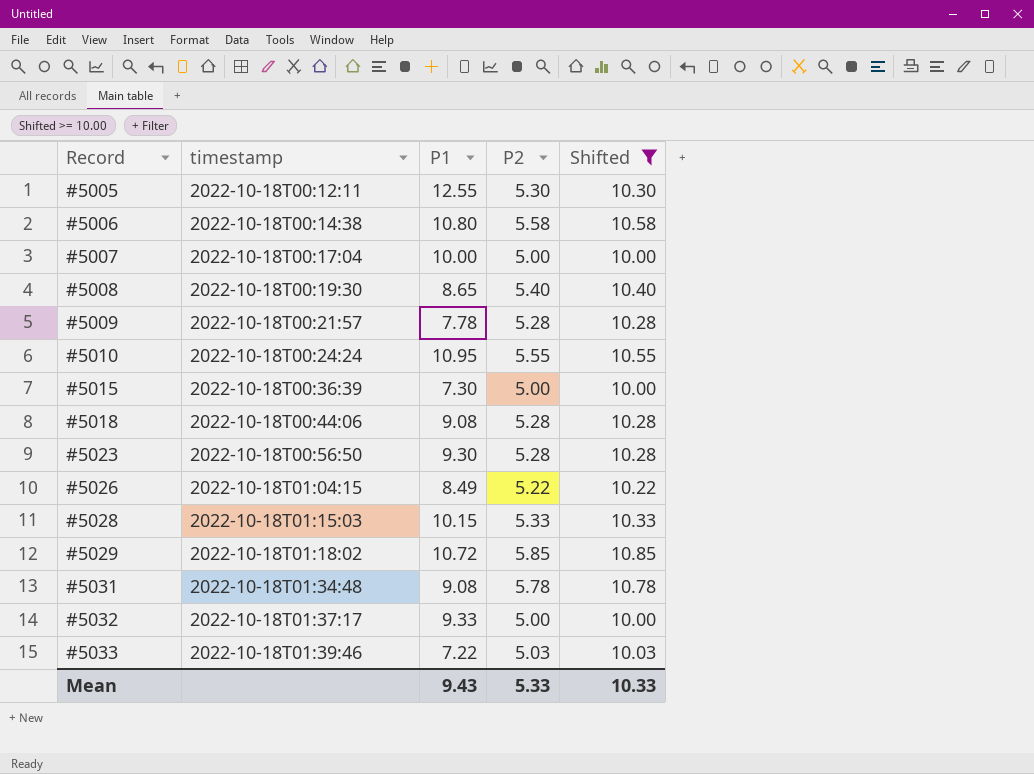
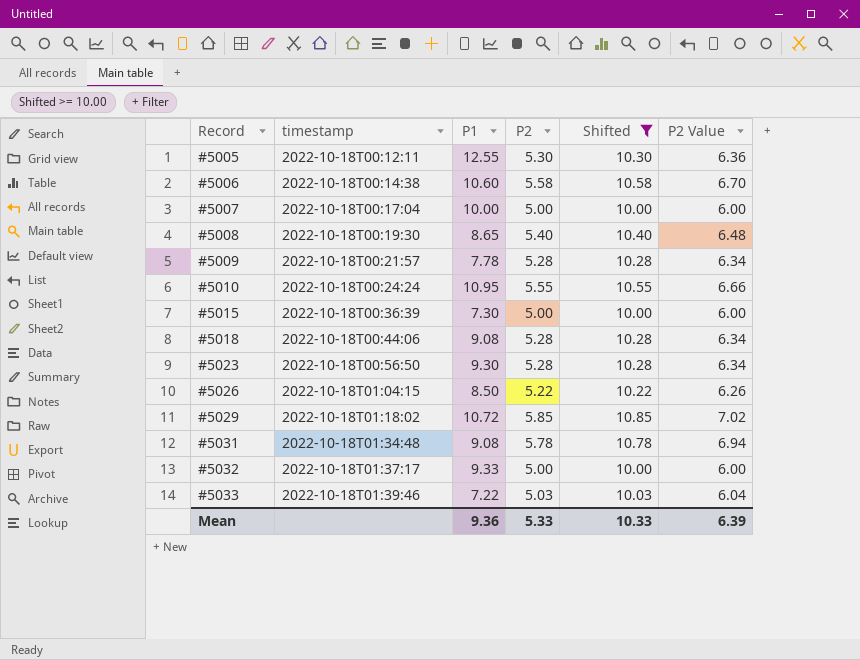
column P2 Value | formula: none -> [P2] * 1.2
row #5028: 2022-10-18T01:15:03 | 10.15 | 5.33 | 10.33 -> none
#5006 | P1: 10.80 -> 10.60
#5026 | P1: 8.49 -> 8.50
Mean | P1: 9.43 -> 9.36

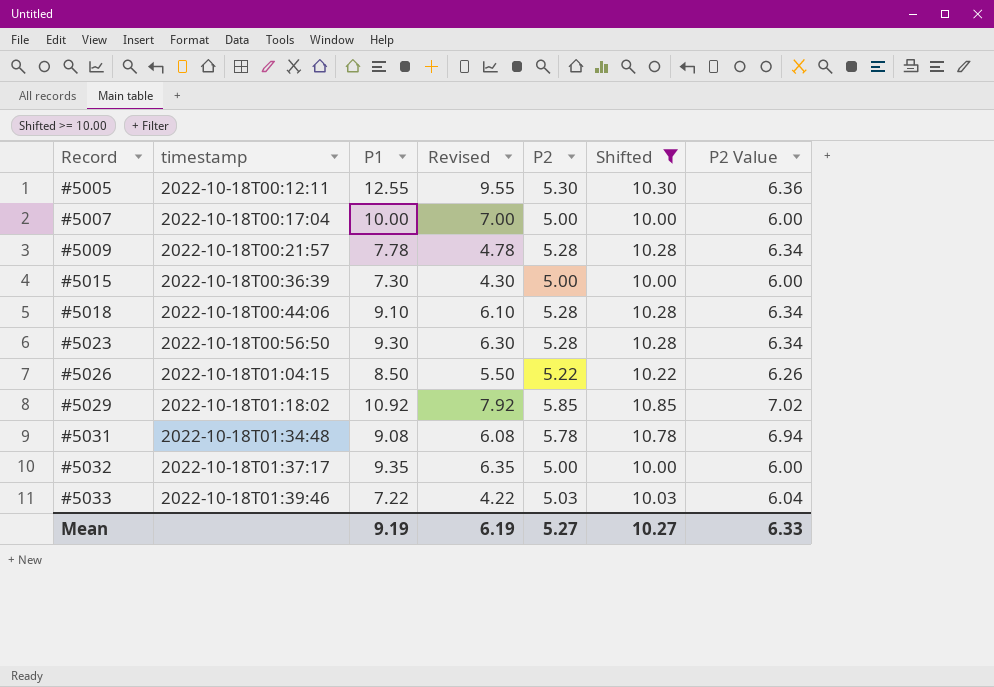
column Revised | formula: none -> [P1] - 3
row #5006: 2022-10-18T00:14:38 | 10.60 | 5.58 | 10.58 | 6.70 -> none
row #5008: 2022-10-18T00:19:30 | 8.65 | 5.40 | 10.40 | 6.48 -> none
row #5010: 2022-10-18T00:24:24 | 10.95 | 5.55 | 10.55 | 6.66 -> none
#5018 | P1: 9.08 -> 9.10
#5029 | P1: 10.72 -> 10.92
#5032 | P1: 9.33 -> 9.35
Mean | P1: 9.36 -> 9.19
Mean | P2: 5.33 -> 5.27
Mean | Shifted: 10.33 -> 10.27
Mean | P2 Value: 6.39 -> 6.33

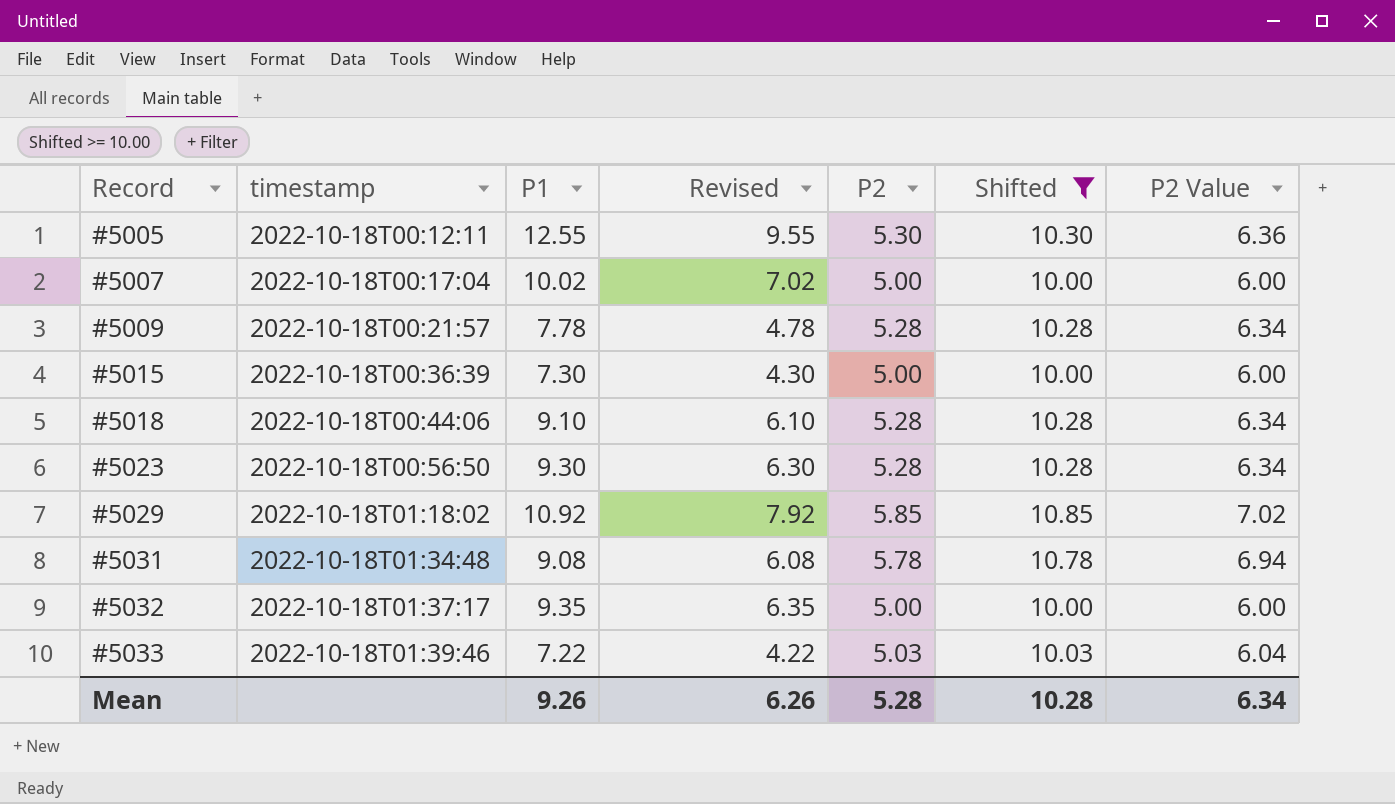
row #5026: 2022-10-18T01:04:15 | 8.50 | 5.50 | 5.22 | 10.22 | 6.26 -> none
#5007 | P1: 10.00 -> 10.02
#5007 | Revised: 7.00 -> 7.02
Mean | P1: 9.19 -> 9.26
Mean | Revised: 6.19 -> 6.26
Mean | P2: 5.27 -> 5.28
Mean | Shifted: 10.27 -> 10.28
Mean | P2 Value: 6.33 -> 6.34

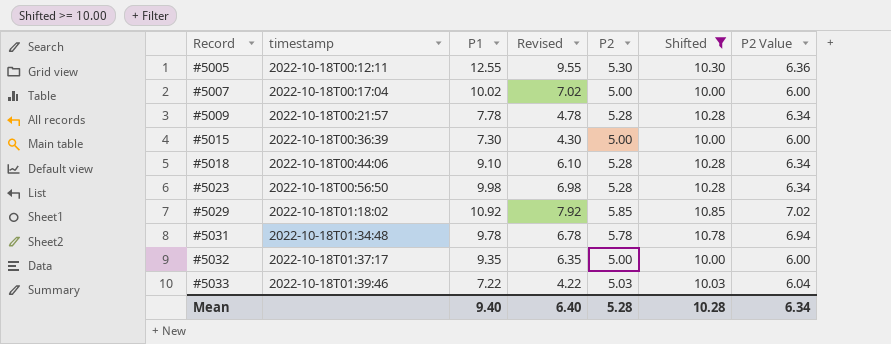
#5023 | P1: 9.30 -> 9.98
#5023 | Revised: 6.30 -> 6.98
#5031 | P1: 9.08 -> 9.78
#5031 | Revised: 6.08 -> 6.78
Mean | P1: 9.26 -> 9.40
Mean | Revised: 6.26 -> 6.40

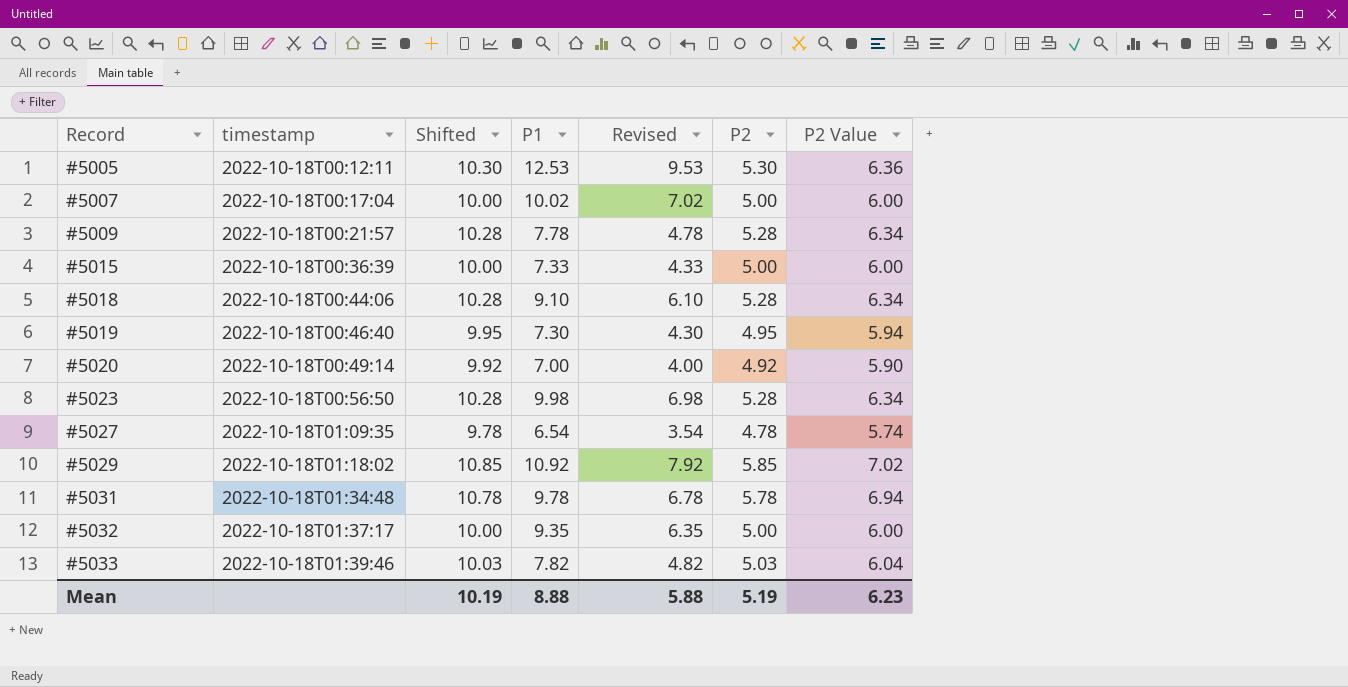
filter: Shifted >= 10.00 -> none
column Shifted | position: 6 -> 3
#5005 | P1: 12.55 -> 12.53
#5005 | Revised: 9.55 -> 9.53
#5015 | P1: 7.30 -> 7.33
#5015 | Revised: 4.30 -> 4.33
#5033 | P1: 7.22 -> 7.82
#5033 | Revised: 4.22 -> 4.82
Mean | Shifted: 10.28 -> 10.19
Mean | P1: 9.40 -> 8.88
Mean | Revised: 6.40 -> 5.88
Mean | P2: 5.28 -> 5.19
Mean | P2 Value: 6.34 -> 6.23

